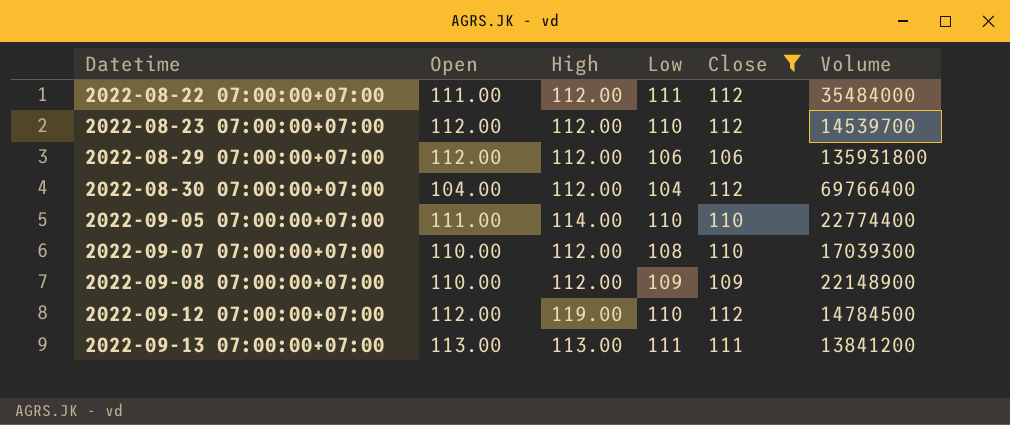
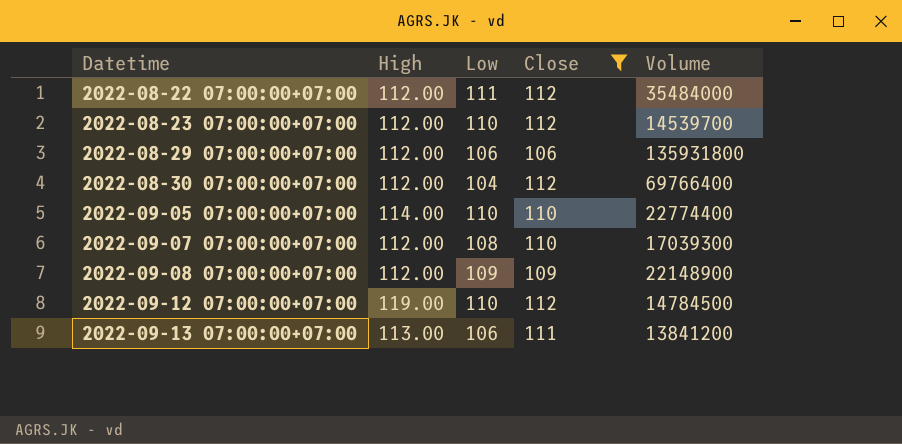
column Open | position: 2 -> none
2022-09-13 07:00:00+07:00 | Low: 111 -> 106

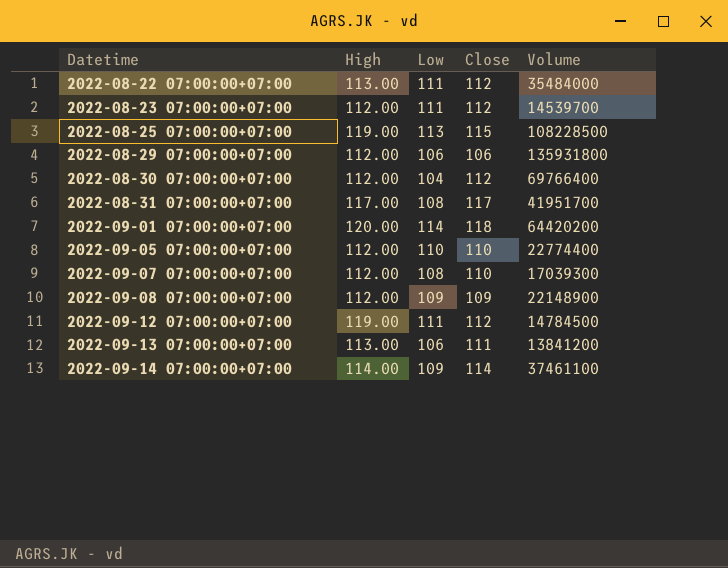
filter: Close <= 112 -> none
2022-08-22 07:00:00+07:00 | High: 112.00 -> 113.00
2022-08-23 07:00:00+07:00 | Low: 110 -> 111
2022-09-05 07:00:00+07:00 | High: 114.00 -> 112.00
2022-09-12 07:00:00+07:00 | Low: 110 -> 111

